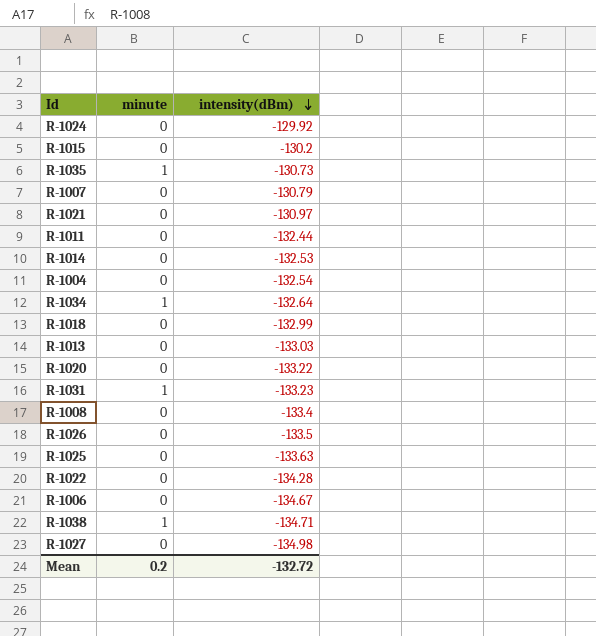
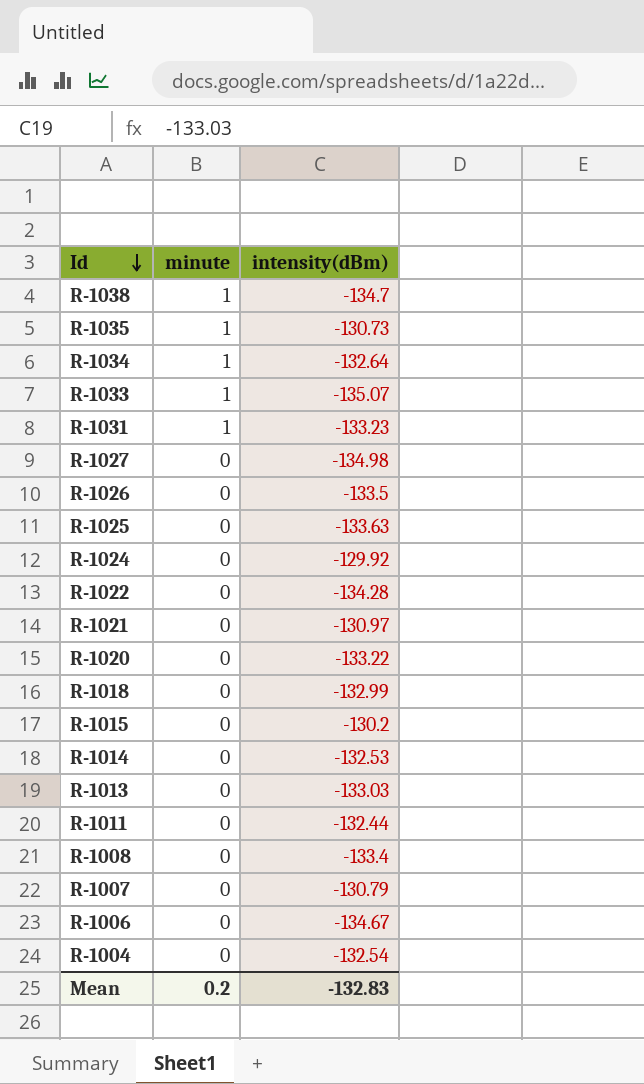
row order: intensity(dBm) descending -> Id descending
R-1038 | intensity(dBm): -134.71 -> -134.7
row R-1033: none -> 1 | -135.07
Mean | intensity(dBm): -132.72 -> -132.83

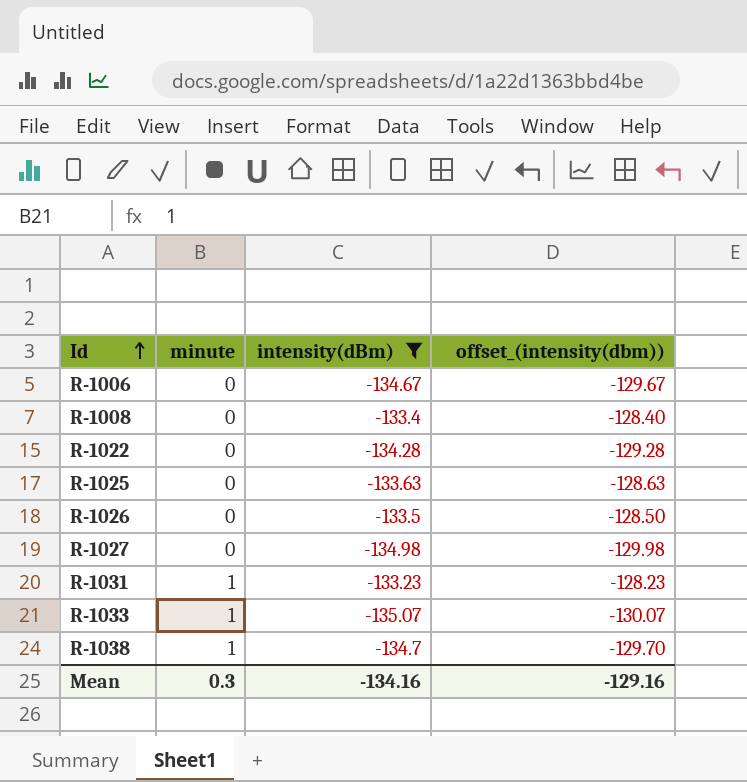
filter: none -> intensity(dBm) <= -133.23
row order: Id descending -> Id ascending
column offset_(intensity(dbm)) | formula: none -> [intensity(dBm)] + 5
Mean | minute: 0.2 -> 0.3
Mean | intensity(dBm): -132.83 -> -134.16

